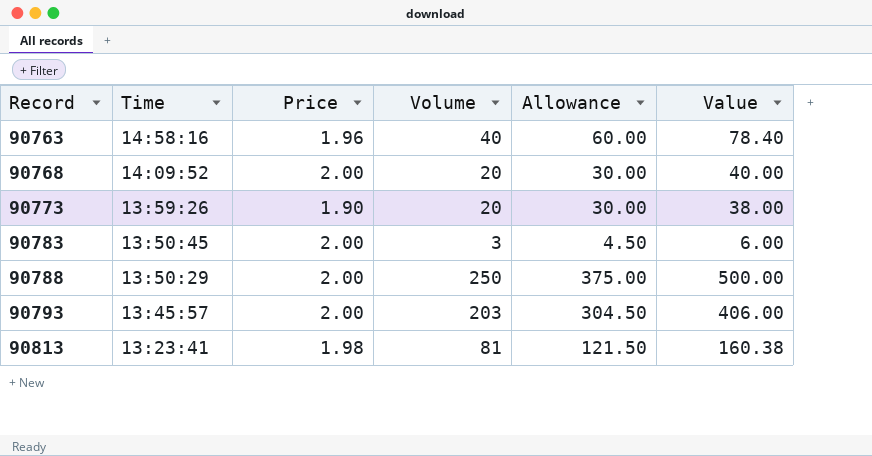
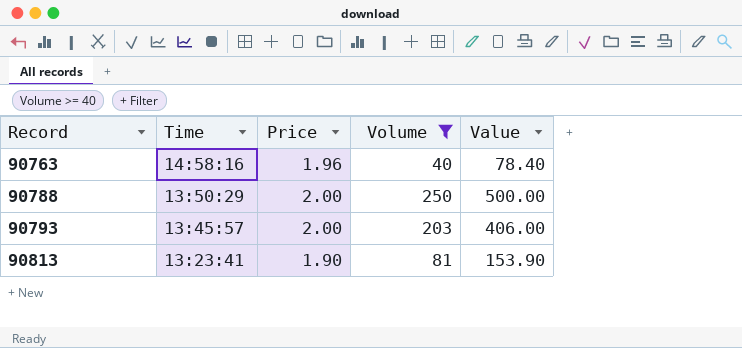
filter: none -> Volume >= 40
column Allowance | formula: [Volume] * 1.5 -> none
90813 | Price: 1.98 -> 1.90
90813 | Value: 160.38 -> 153.90

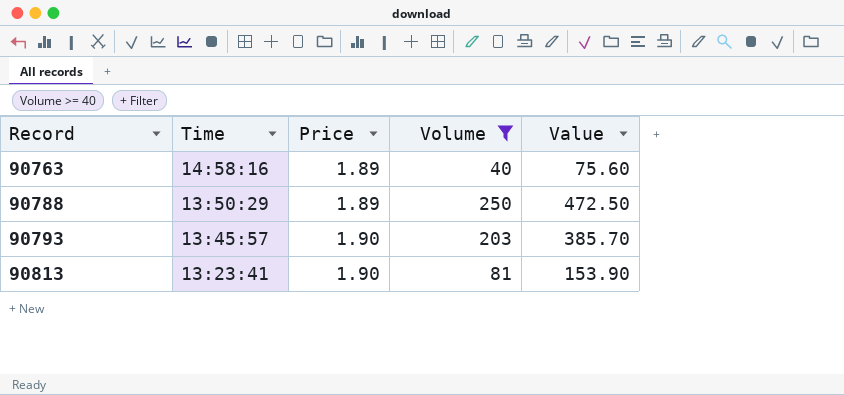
90763 | Price: 1.96 -> 1.89
90763 | Value: 78.40 -> 75.60
90788 | Price: 2.00 -> 1.89
90788 | Value: 500.00 -> 472.50
90793 | Price: 2.00 -> 1.90
90793 | Value: 406.00 -> 385.70

